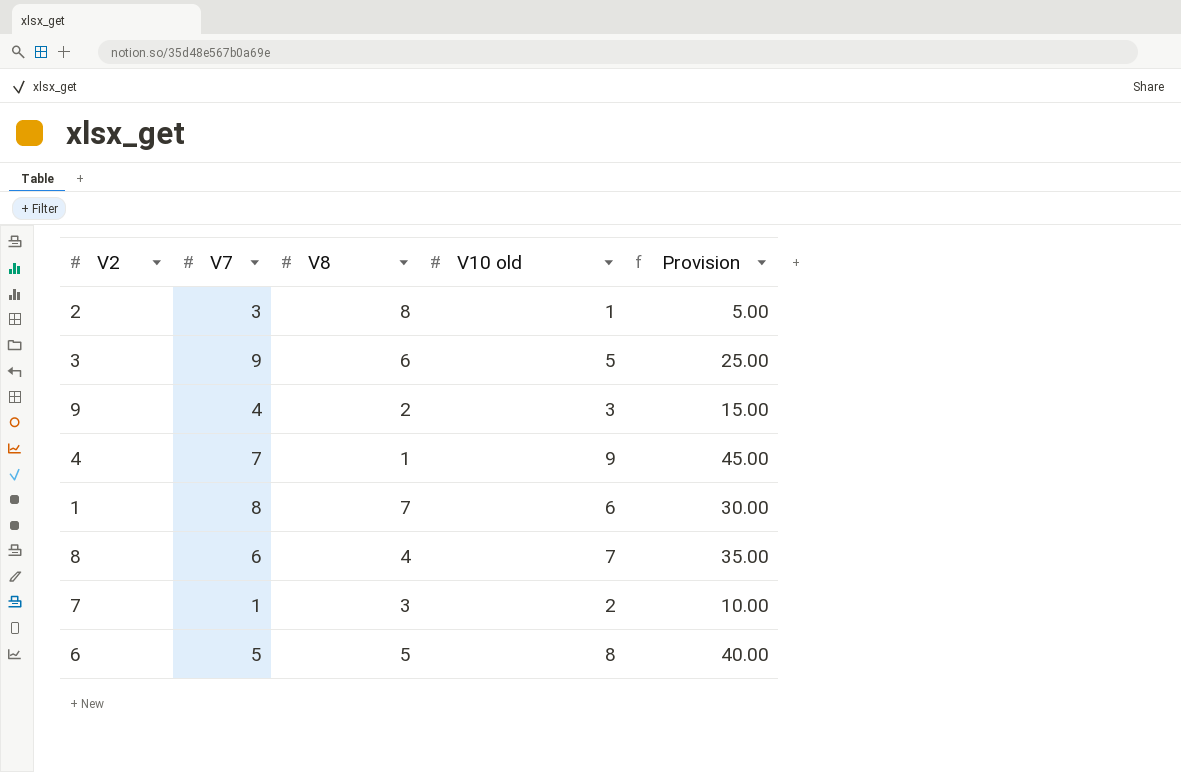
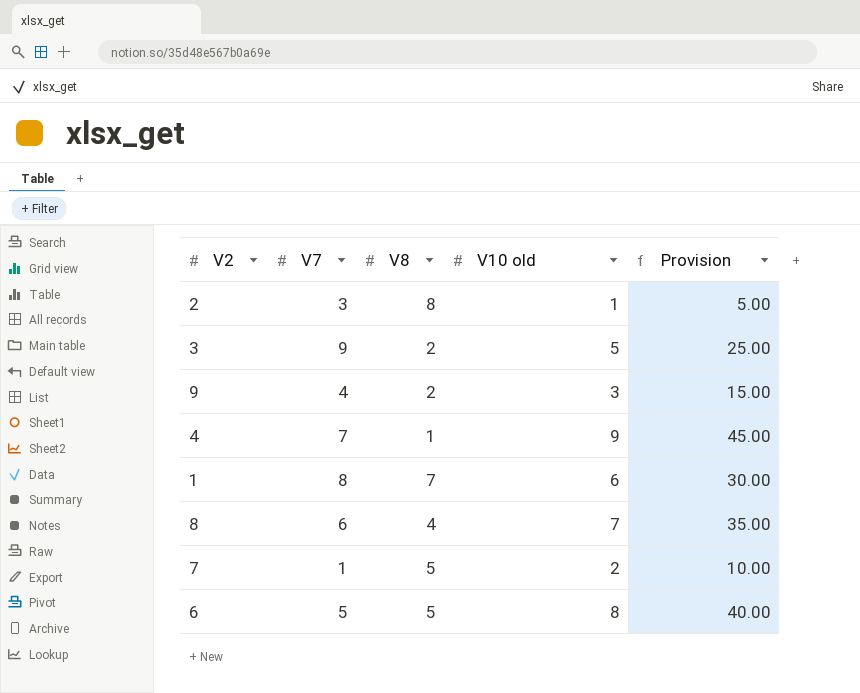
3 | V8: 6 -> 2
7 | V8: 3 -> 5

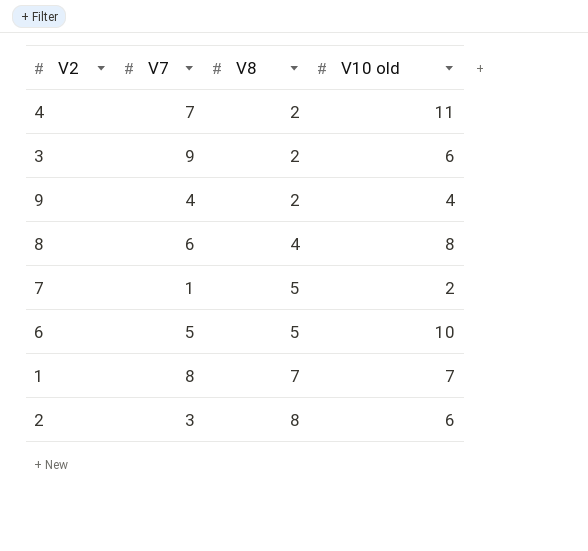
row order: none -> V8 ascending
column Provision | formula: [V10 old] * 5 -> none
4 | V8: 1 -> 2
4 | V10 old: 9 -> 11
3 | V10 old: 5 -> 6
9 | V10 old: 3 -> 4
8 | V10 old: 7 -> 8
6 | V10 old: 8 -> 10
1 | V10 old: 6 -> 7
2 | V10 old: 1 -> 6

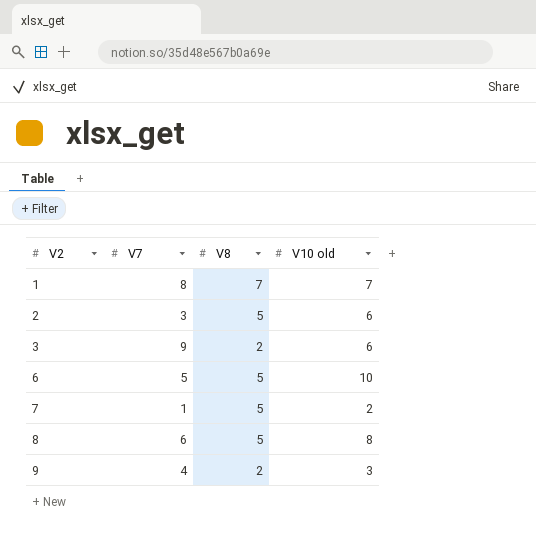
row order: V8 ascending -> V2 ascending
row 4: 7 | 2 | 11 -> none
2 | V8: 8 -> 5
8 | V8: 4 -> 5
9 | V10 old: 4 -> 3

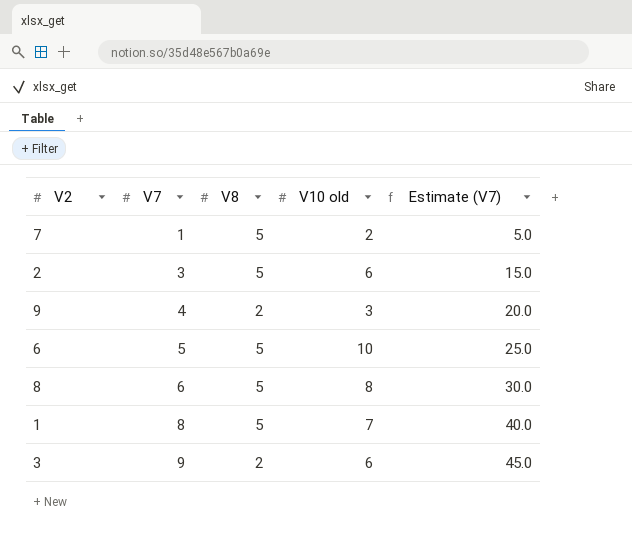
row order: V2 ascending -> V7 ascending
column Estimate (V7) | formula: none -> [V7] * 5
1 | V8: 7 -> 5

